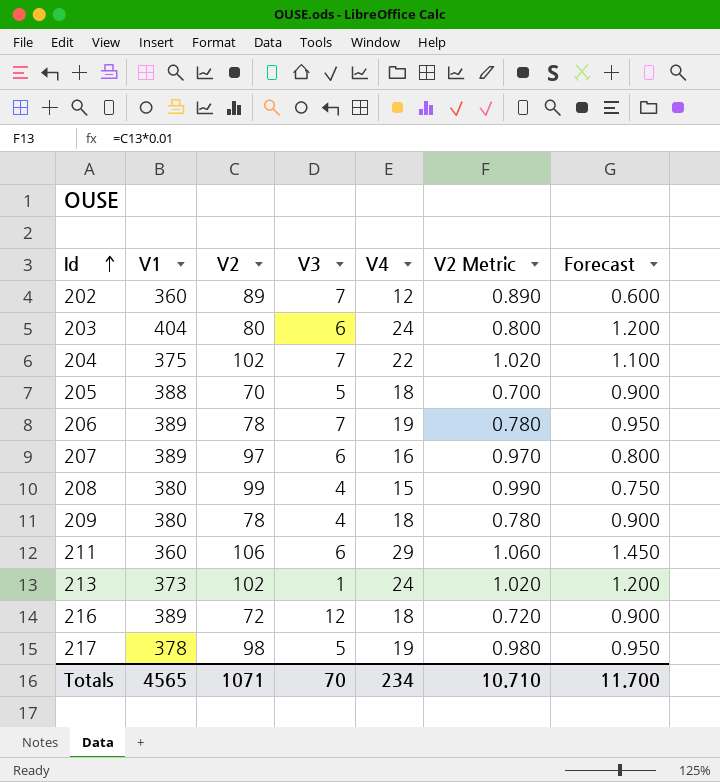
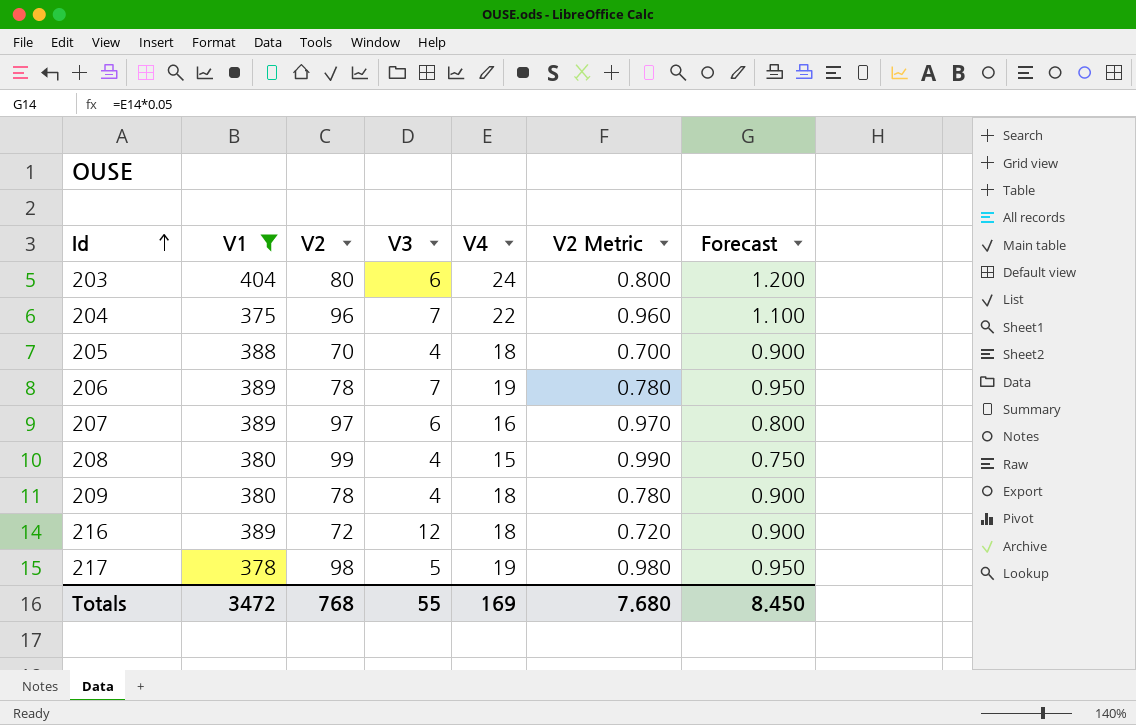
filter: none -> V1 >= 375
204 | V2: 102 -> 96
204 | V2 Metric: 1.020 -> 0.960
205 | V3: 5 -> 4
Totals | V1: 4565 -> 3472
Totals | V2: 1071 -> 768
Totals | V3: 70 -> 55
Totals | V4: 234 -> 169
Totals | V2 Metric: 10.710 -> 7.680
Totals | Forecast: 11.700 -> 8.450

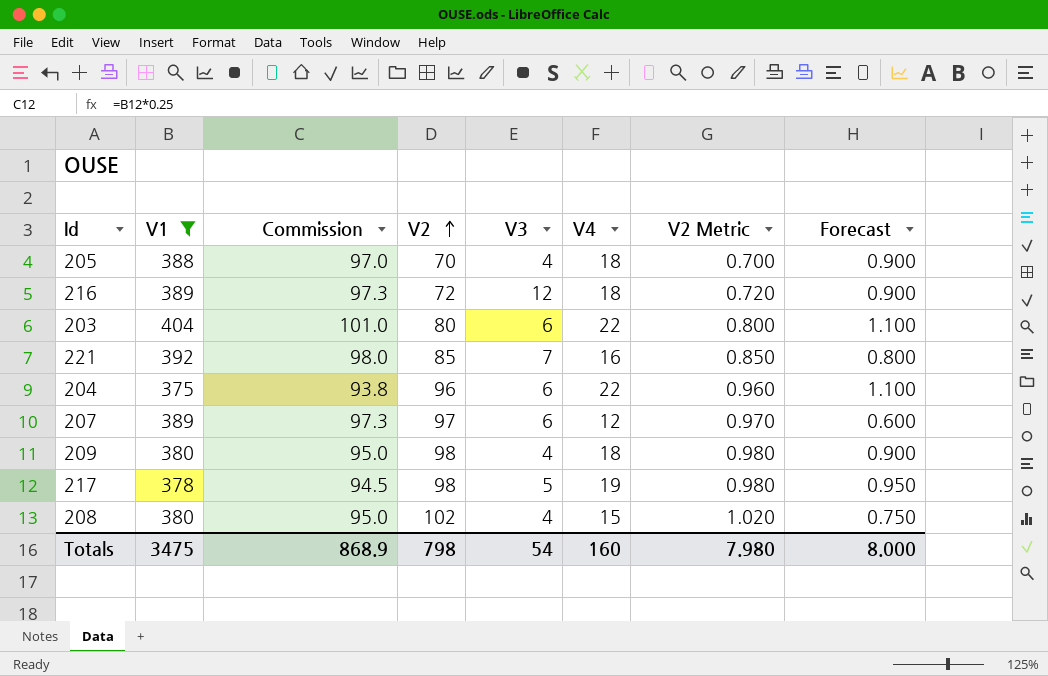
row order: Id ascending -> V2 ascending
column Commission | formula: none -> [V1] * 0.25
row 206: 389 | 78 | 7 | 19 | 0.780 | 0.950 -> none
203 | V4: 24 -> 22
203 | Forecast: 1.200 -> 1.100
row 221: none -> 392 | 98.0 | 85 | 7 | 16 | 0.850 | 0.800
204 | V3: 7 -> 6
207 | V4: 16 -> 12
207 | Forecast: 0.800 -> 0.600
209 | V2: 78 -> 98
209 | V2 Metric: 0.780 -> 0.980
208 | V2: 99 -> 102
208 | V2 Metric: 0.990 -> 1.020
Totals | V1: 3472 -> 3475
Totals | V2: 768 -> 798
Totals | V3: 55 -> 54
Totals | V4: 169 -> 160
Totals | V2 Metric: 7.680 -> 7.980
Totals | Forecast: 8.450 -> 8.000

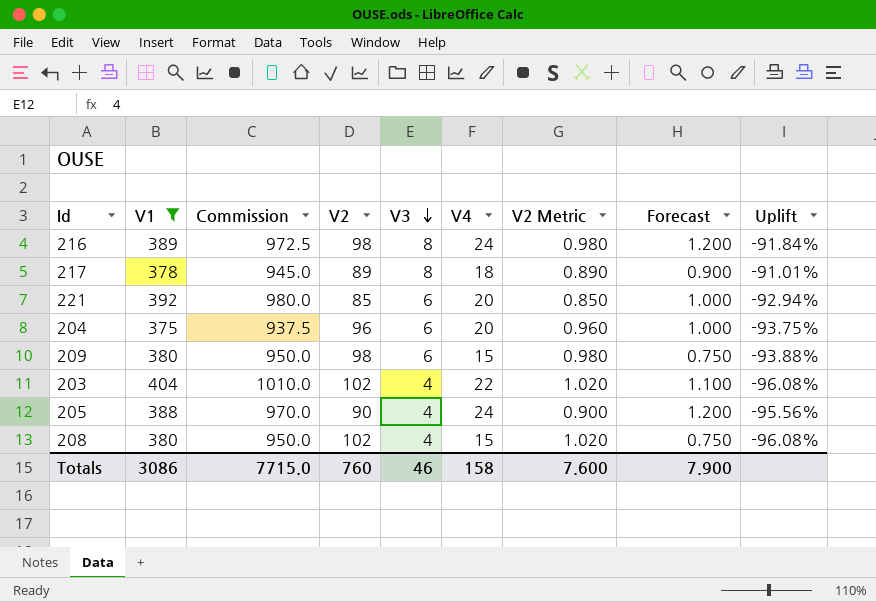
row order: V2 ascending -> V3 descending
column Commission | formula: [V1] * 0.25 -> [V1] * 2.5
column Uplift | formula: none -> ([V3] - [V2]) / [V2]
row 207: 389 | 97.3 | 97 | 6 | 12 | 0.970 | 0.600 -> none
216 | V2: 72 -> 98
216 | V3: 12 -> 8
216 | V4: 18 -> 24
216 | V2 Metric: 0.720 -> 0.980
216 | Forecast: 0.900 -> 1.200
217 | V2: 98 -> 89
217 | V3: 5 -> 8
217 | V4: 19 -> 18
217 | V2 Metric: 0.980 -> 0.890
217 | Forecast: 0.950 -> 0.900
221 | V3: 7 -> 6
221 | V4: 16 -> 20
221 | Forecast: 0.800 -> 1.000
204 | V4: 22 -> 20
204 | Forecast: 1.100 -> 1.000
209 | V3: 4 -> 6
209 | V4: 18 -> 15
209 | Forecast: 0.900 -> 0.750
203 | V2: 80 -> 102
203 | V3: 6 -> 4
203 | V2 Metric: 0.800 -> 1.020
205 | V2: 70 -> 90
205 | V4: 18 -> 24
205 | V2 Metric: 0.700 -> 0.900
205 | Forecast: 0.900 -> 1.200
Totals | V1: 3475 -> 3086
Totals | Commission: 868.9 -> 7715.0
Totals | V2: 798 -> 760
Totals | V3: 54 -> 46
Totals | V4: 160 -> 158
Totals | V2 Metric: 7.980 -> 7.600
Totals | Forecast: 8.000 -> 7.900

